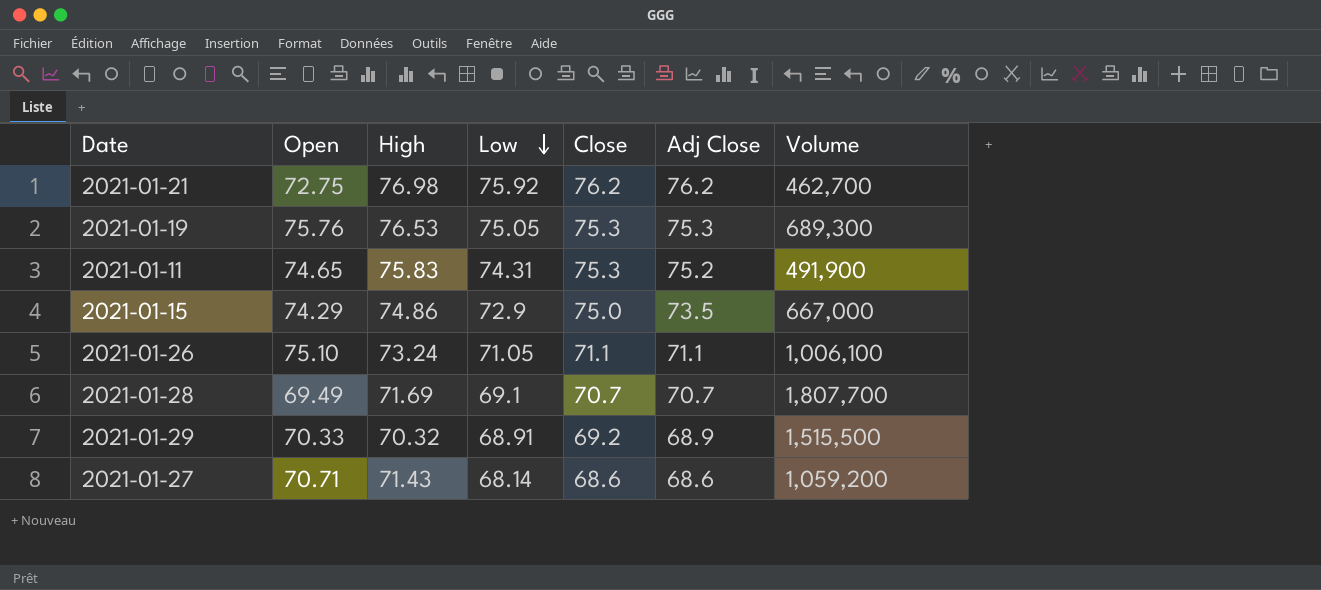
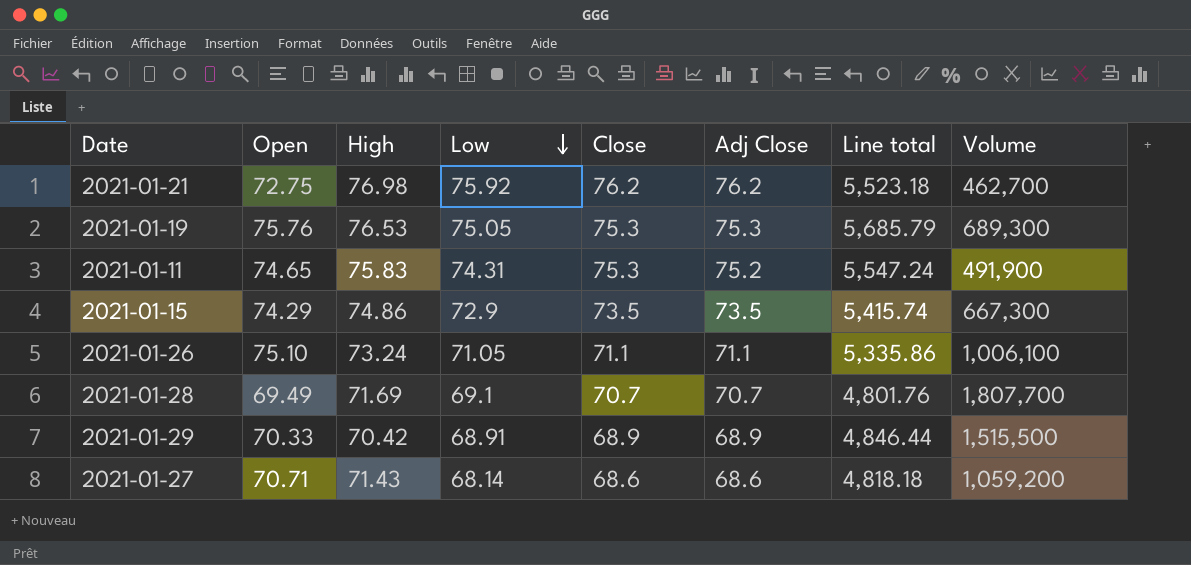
column Line total | formula: none -> [Open] * [Low]
2021-01-15 | Close: 75.0 -> 73.5
2021-01-15 | Volume: 667,000 -> 667,300
2021-01-29 | High: 70.32 -> 70.42
2021-01-29 | Close: 69.2 -> 68.9

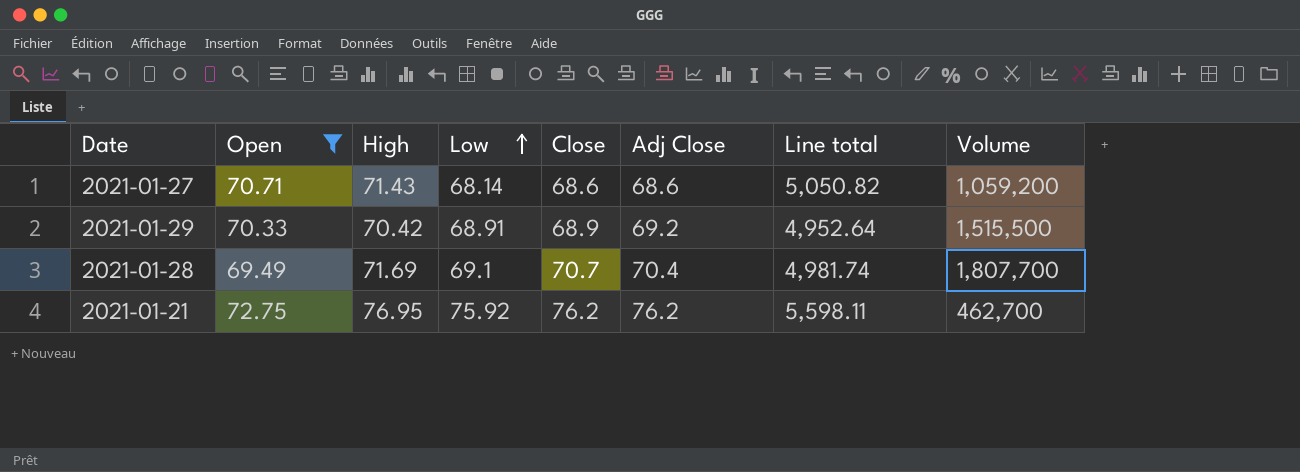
filter: none -> Open <= 72.75
row order: Low descending -> Low ascending
column Line total | formula: [Open] * [Low] -> [Open] * [High]
2021-01-29 | Adj Close: 68.9 -> 69.2
2021-01-28 | Adj Close: 70.7 -> 70.4
2021-01-21 | High: 76.98 -> 76.95

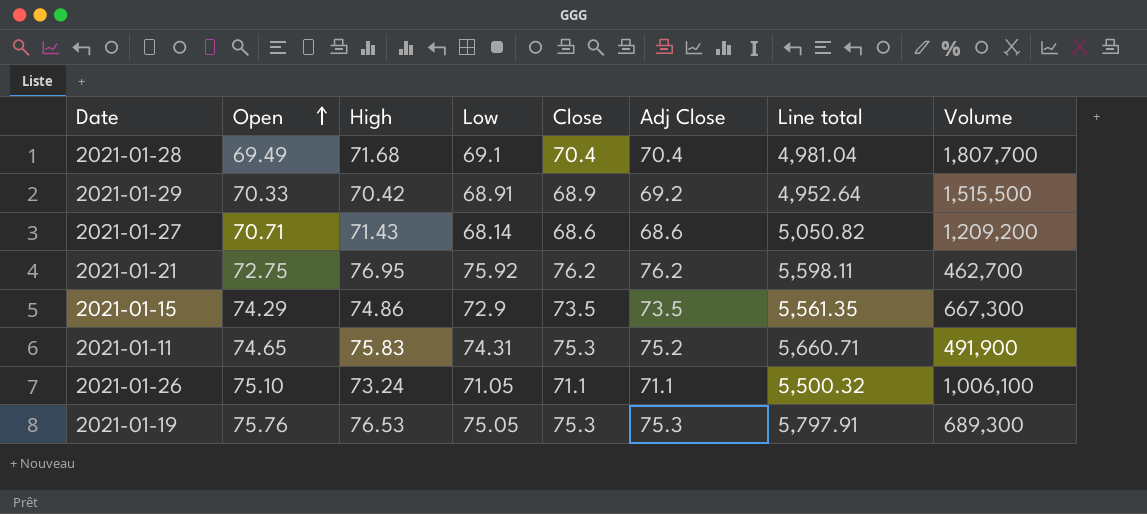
filter: Open <= 72.75 -> none
row order: Low ascending -> Open ascending
2021-01-28 | High: 71.69 -> 71.68
2021-01-28 | Close: 70.7 -> 70.4
2021-01-28 | Line total: 4,981.74 -> 4,981.04
2021-01-27 | Volume: 1,059,200 -> 1,209,200

